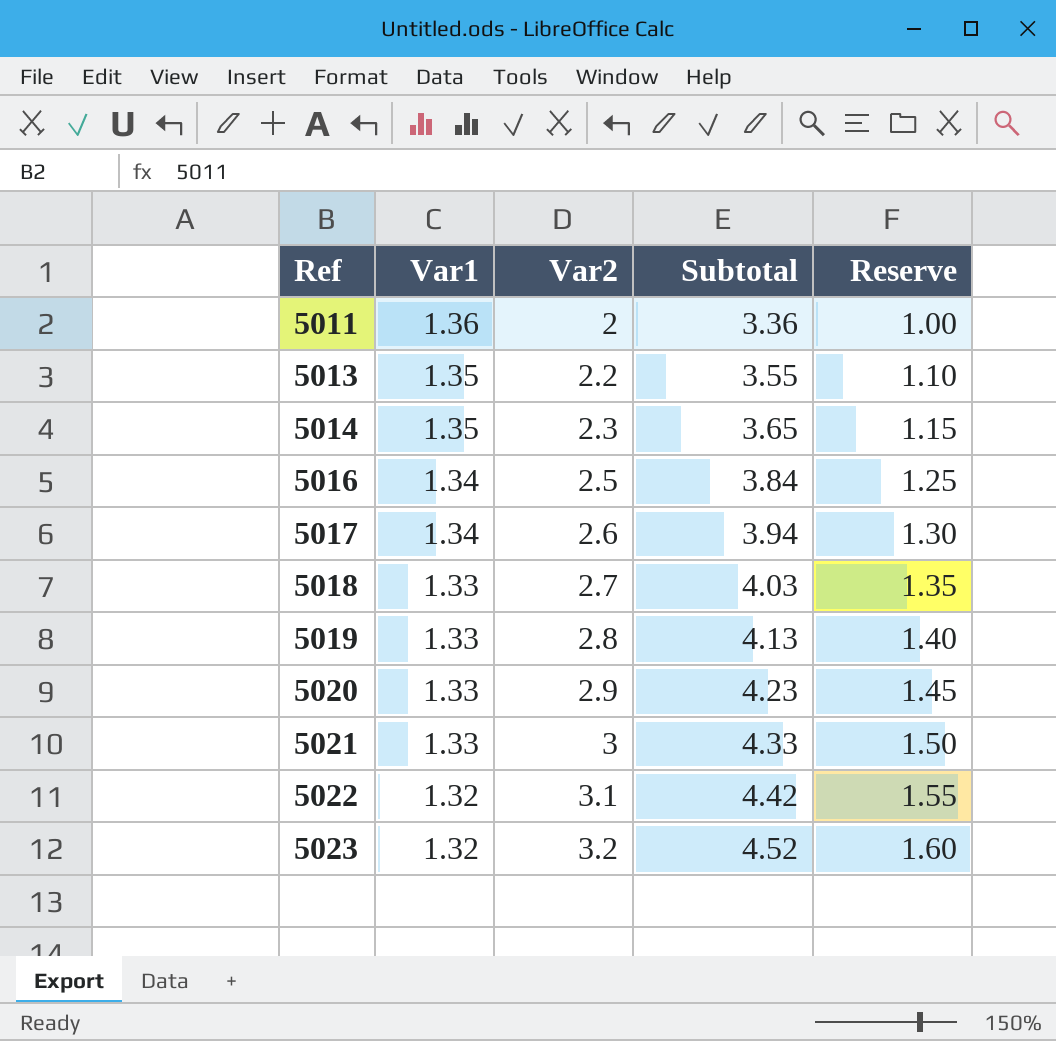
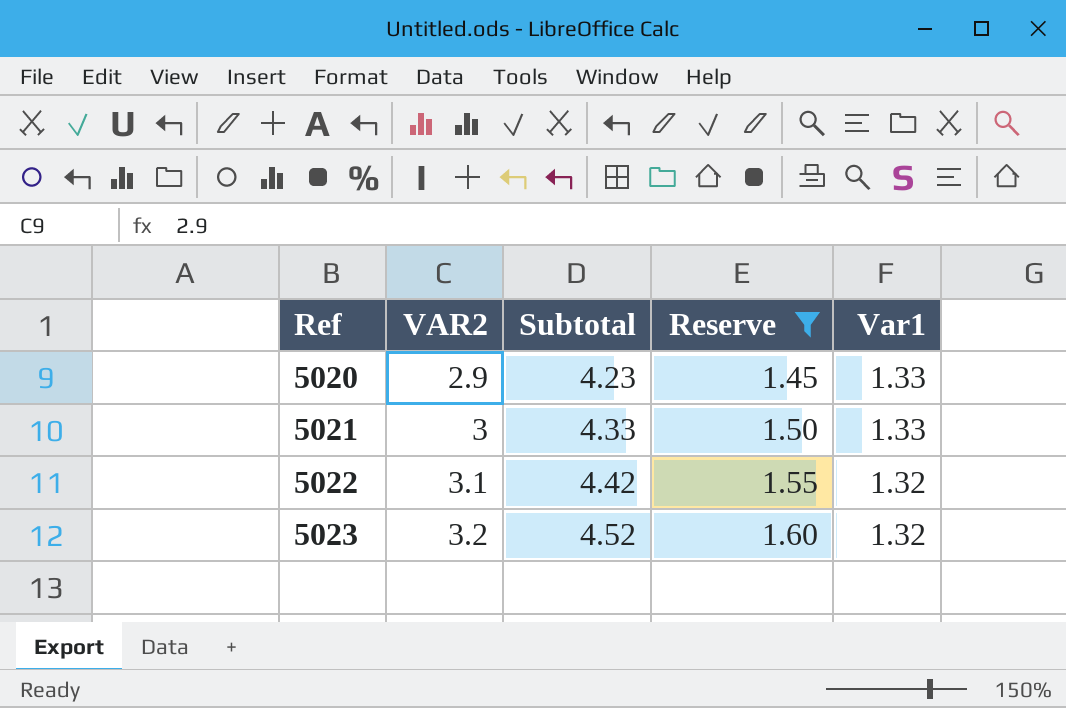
filter: none -> Reserve >= 1.45
column name: Var2 -> VAR2
column Var1 | position: 2 -> 5

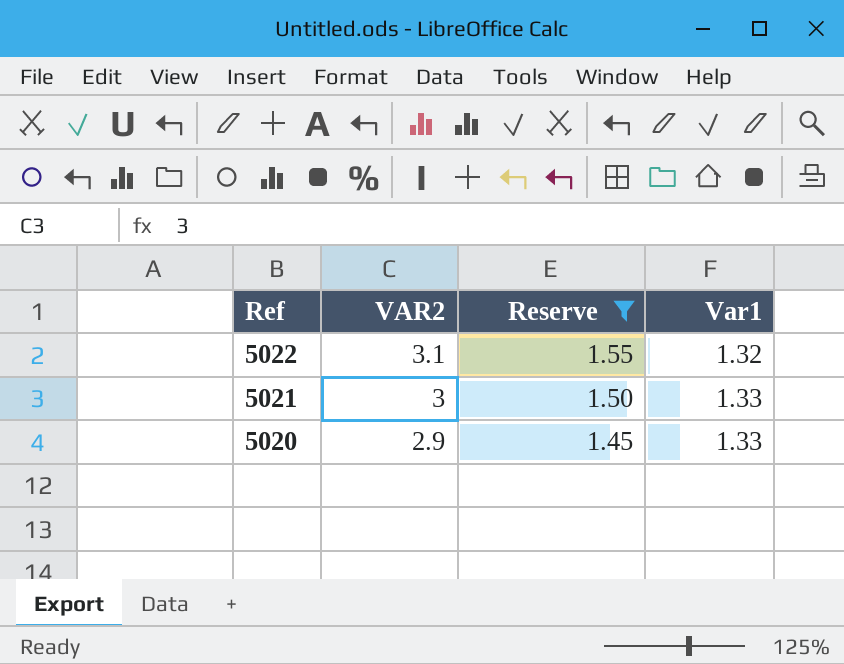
row order: Ref ascending -> Ref descending
column Subtotal | formula: [VAR2] + [Var1] -> none
row 5023: 3.2 | 4.52 | 1.60 | 1.32 -> none

